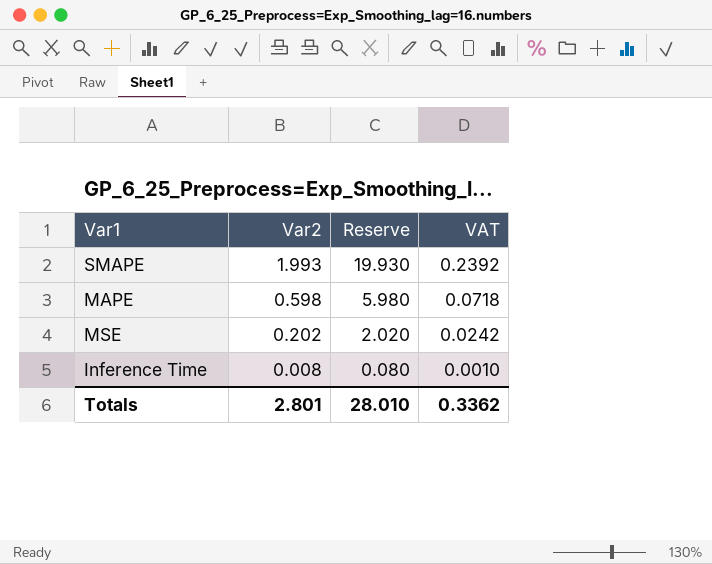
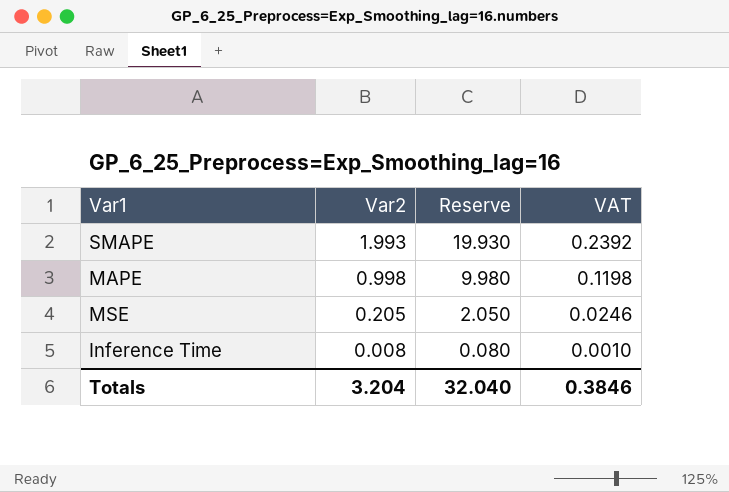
MAPE | Var2: 0.598 -> 0.998
MAPE | Reserve: 5.980 -> 9.980
MAPE | VAT: 0.0718 -> 0.1198
MSE | Var2: 0.202 -> 0.205
MSE | Reserve: 2.020 -> 2.050
MSE | VAT: 0.0242 -> 0.0246
Totals | Var2: 2.801 -> 3.204
Totals | Reserve: 28.010 -> 32.040
Totals | VAT: 0.3362 -> 0.3846

